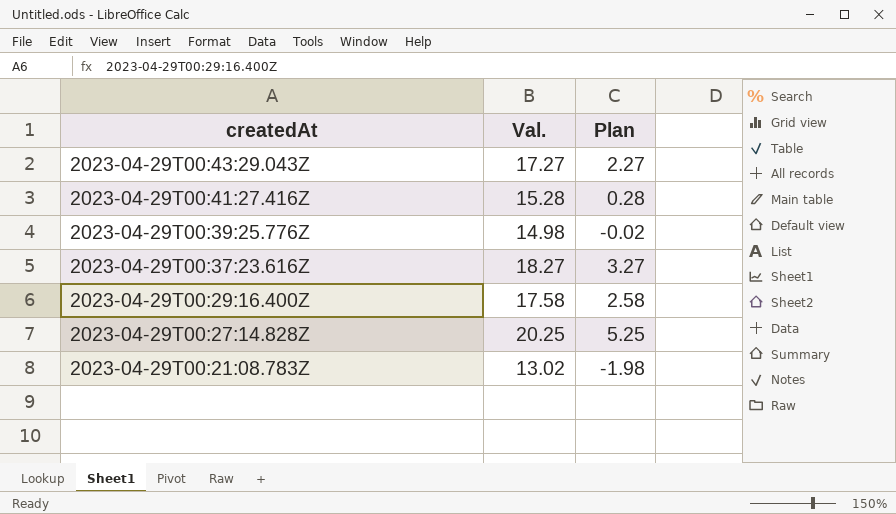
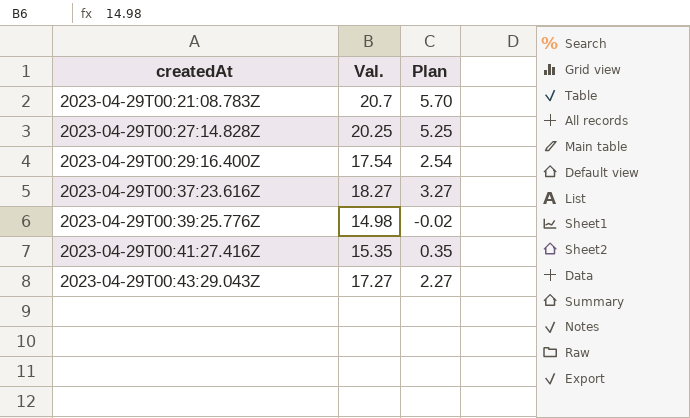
row order: createdAt descending -> createdAt ascending
2023-04-29T00:21:08.783Z | Val.: 13.02 -> 20.7
2023-04-29T00:21:08.783Z | Plan: -1.98 -> 5.70
2023-04-29T00:29:16.400Z | Val.: 17.58 -> 17.54
2023-04-29T00:29:16.400Z | Plan: 2.58 -> 2.54
2023-04-29T00:41:27.416Z | Val.: 15.28 -> 15.35
2023-04-29T00:41:27.416Z | Plan: 0.28 -> 0.35

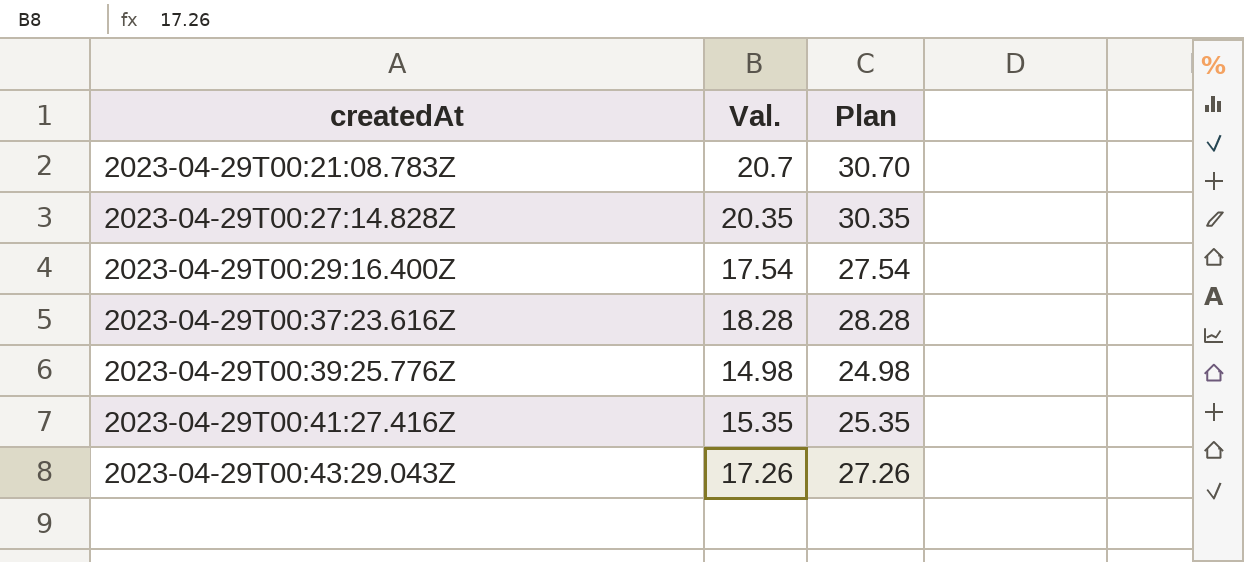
column Plan | formula: [Val.] - 15 -> [Val.] + 10
2023-04-29T00:27:14.828Z | Val.: 20.25 -> 20.35
2023-04-29T00:37:23.616Z | Val.: 18.27 -> 18.28
2023-04-29T00:43:29.043Z | Val.: 17.27 -> 17.26

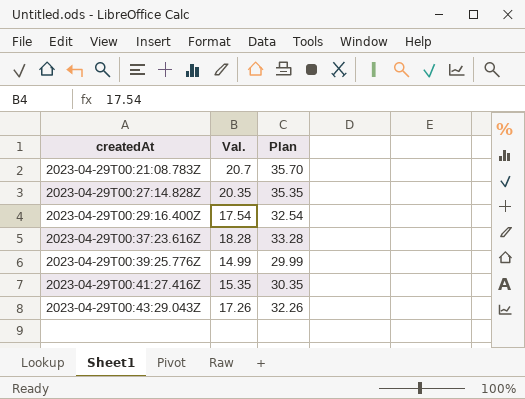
column Plan | formula: [Val.] + 10 -> [Val.] + 15
2023-04-29T00:39:25.776Z | Val.: 14.98 -> 14.99

